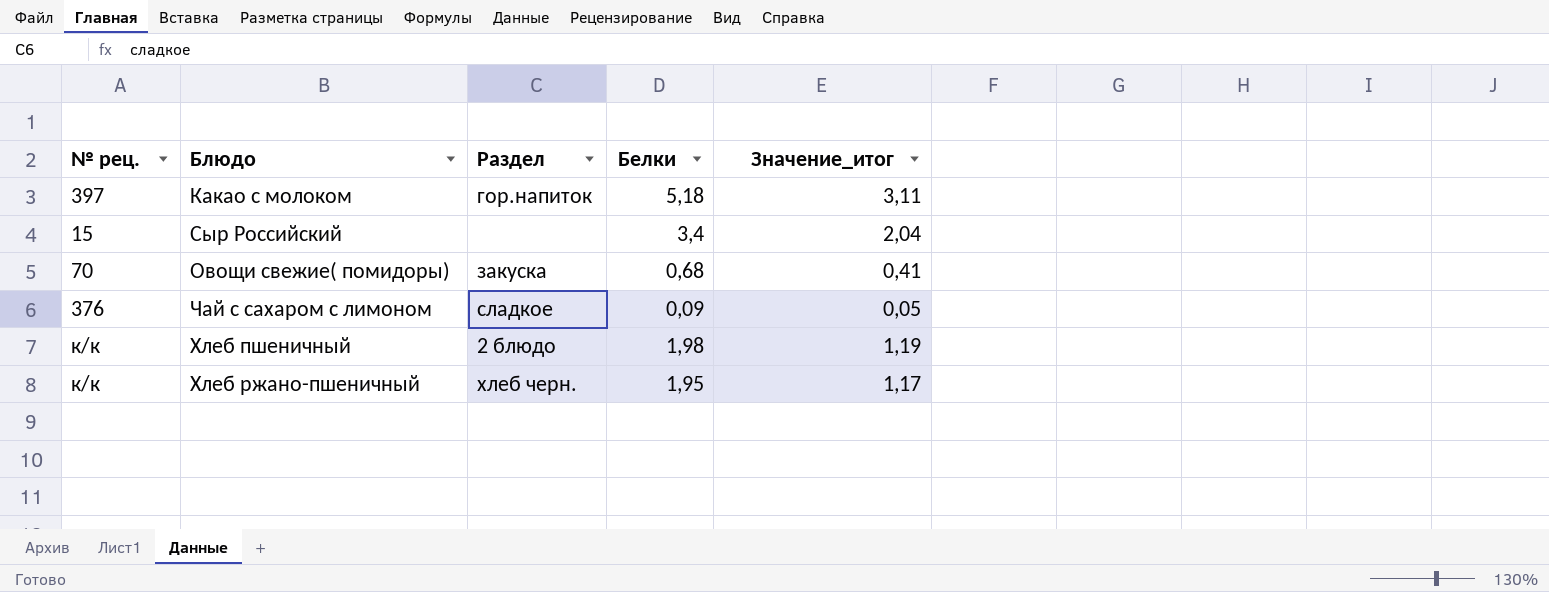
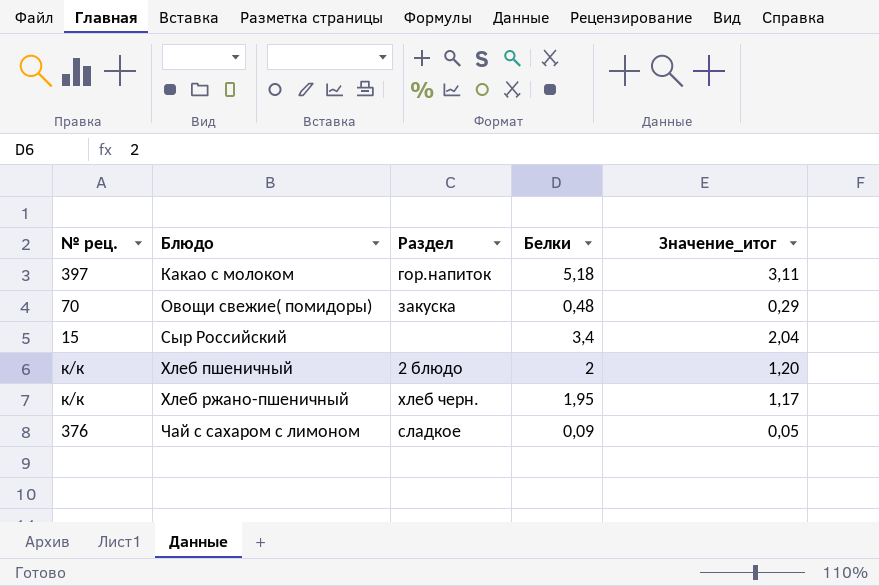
row order: none -> Блюдо ascending
Овощи свежие( помидоры) | Белки: 0,68 -> 0,48
Овощи свежие( помидоры) | Значение_итог: 0,41 -> 0,29
Хлеб пшеничный | Белки: 1,98 -> 2
Хлеб пшеничный | Значение_итог: 1,19 -> 1,20

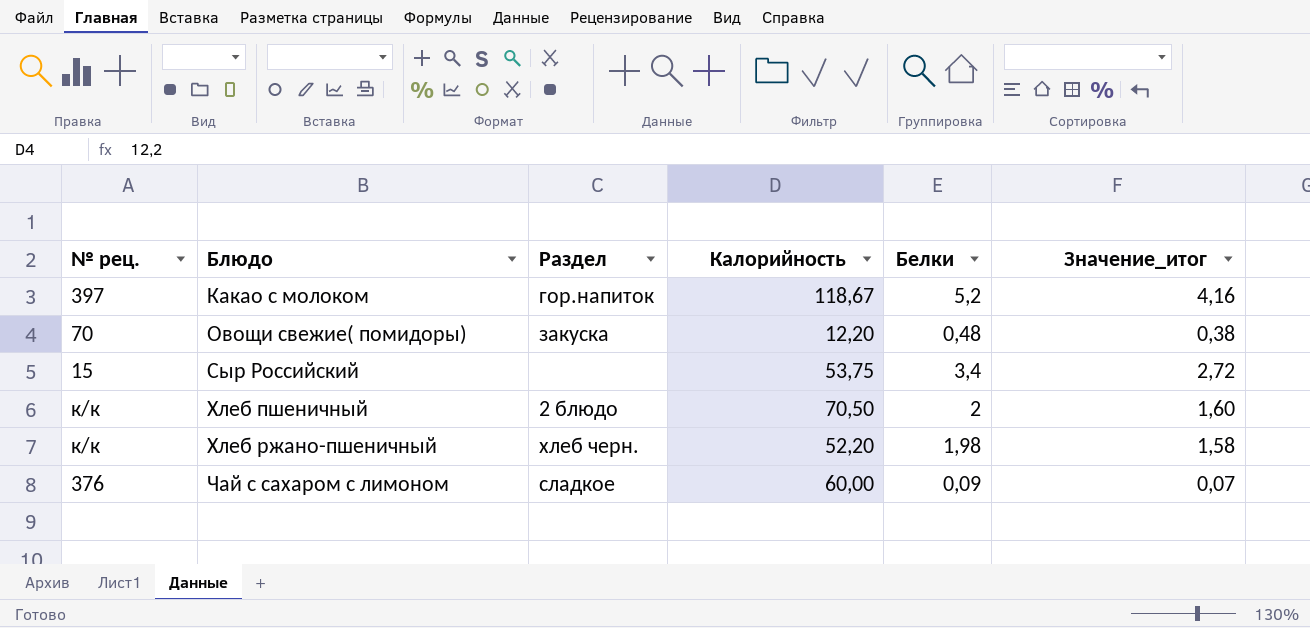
column Калорийность | position: none -> 4
column Значение_итог | formula: [Белки] * 0,6 -> [Белки] * 0,8
Какао с молоком | Белки: 5,18 -> 5,2
Хлеб ржано-пшеничный | Белки: 1,95 -> 1,98

